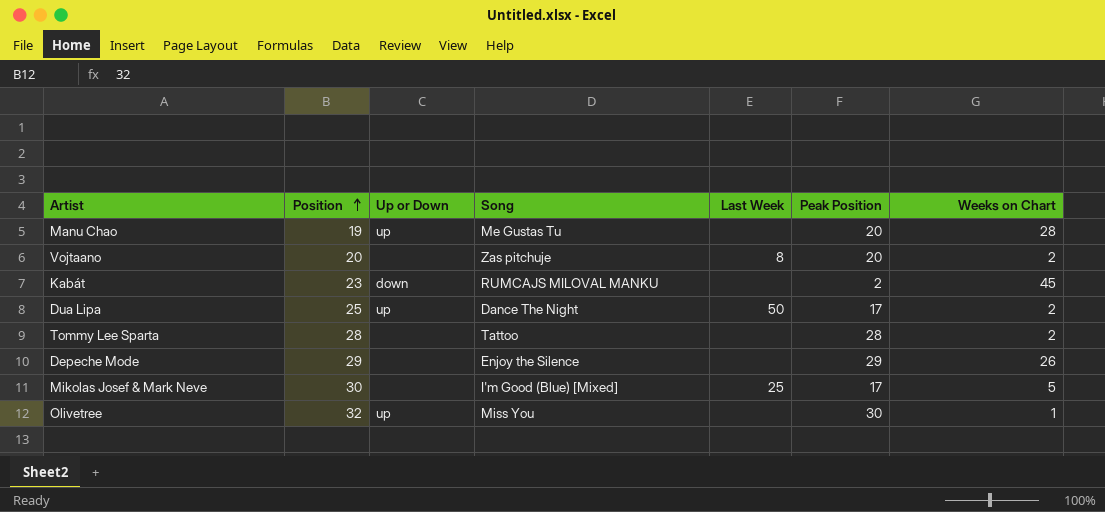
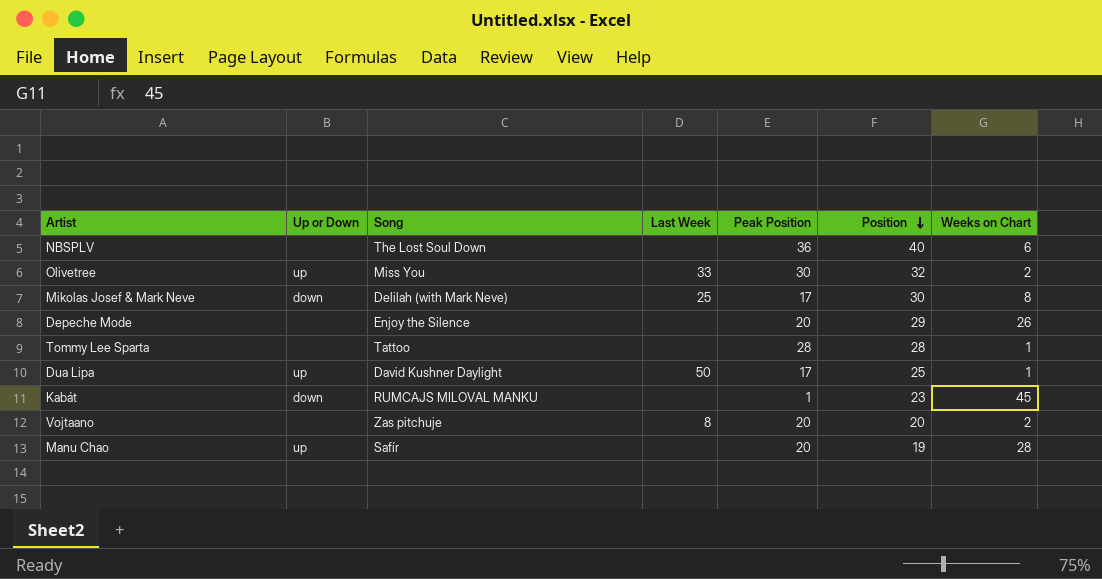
row order: Position ascending -> Position descending
column Position | position: 2 -> 6
row NBSPLV: none -> none | The Lost Soul Down | none | 36 | 40 | 6
Olivetree | Last Week: none -> 33
Olivetree | Weeks on Chart: 1 -> 2
Mikolas Josef & Mark Neve | Up or Down: none -> down
Mikolas Josef & Mark Neve | Song: I'm Good (Blue) [Mixed] -> Delilah (with Mark Neve)
Mikolas Josef & Mark Neve | Weeks on Chart: 5 -> 8
Depeche Mode | Peak Position: 29 -> 20
Tommy Lee Sparta | Weeks on Chart: 2 -> 1
Dua Lipa | Song: Dance The Night -> David Kushner Daylight
Dua Lipa | Weeks on Chart: 2 -> 1
Kabát | Peak Position: 2 -> 1
Manu Chao | Song: Me Gustas Tu -> Safír

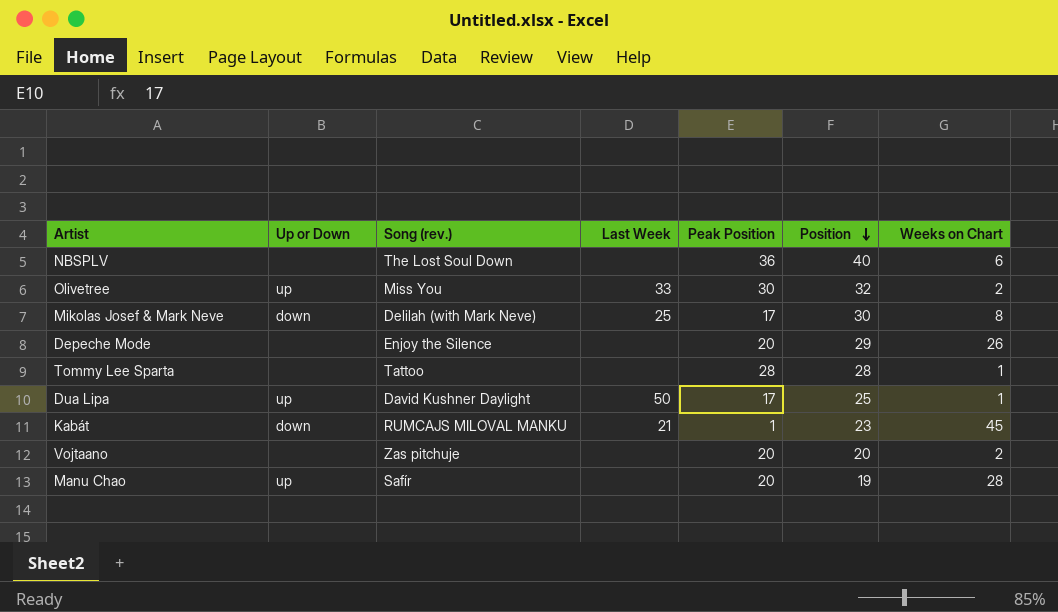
column name: Song -> Song (rev.)
Kabát | Last Week: none -> 21
Vojtaano | Last Week: 8 -> none

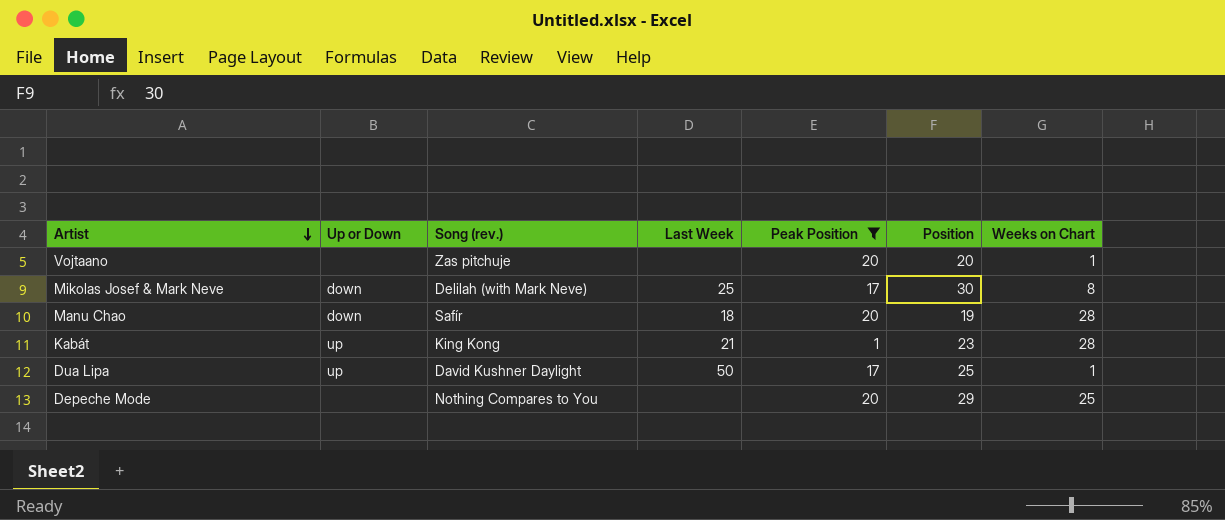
filter: none -> Peak Position <= 20
row order: Position descending -> Artist descending
Vojtaano | Weeks on Chart: 2 -> 1
Manu Chao | Up or Down: up -> down
Manu Chao | Last Week: none -> 18
Kabát | Up or Down: down -> up
Kabát | Song (rev.): RUMCAJS MILOVAL MANKU -> King Kong
Kabát | Weeks on Chart: 45 -> 28
Depeche Mode | Song (rev.): Enjoy the Silence -> Nothing Compares to You
Depeche Mode | Weeks on Chart: 26 -> 25

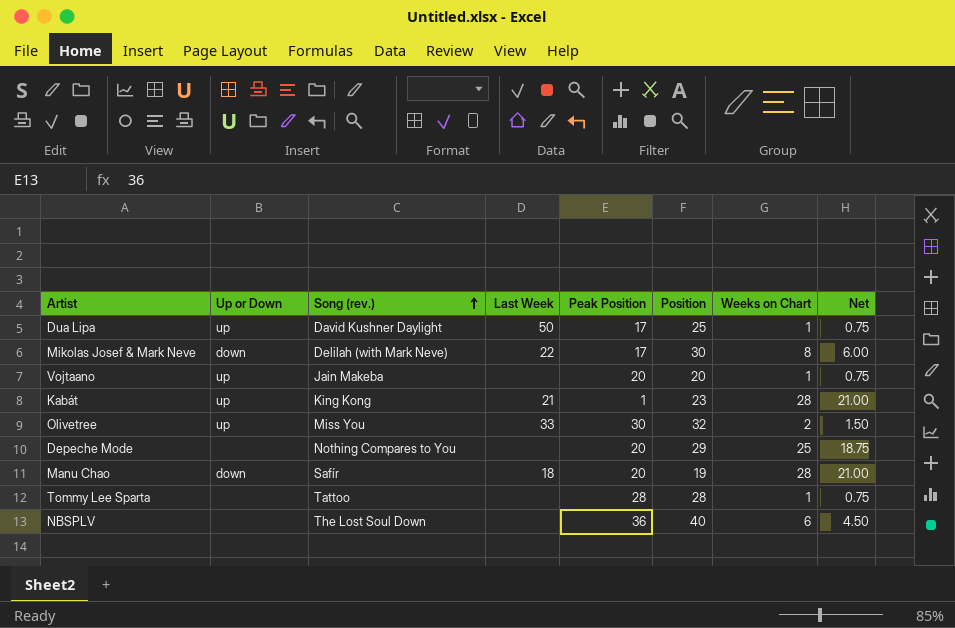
filter: Peak Position <= 20 -> none
row order: Artist descending -> Song (rev.) ascending
column Net | formula: none -> [Weeks on Chart] * 0.75
Mikolas Josef & Mark Neve | Last Week: 25 -> 22
Vojtaano | Up or Down: none -> up
Vojtaano | Song (rev.): Zas pitchuje -> Jain Makeba

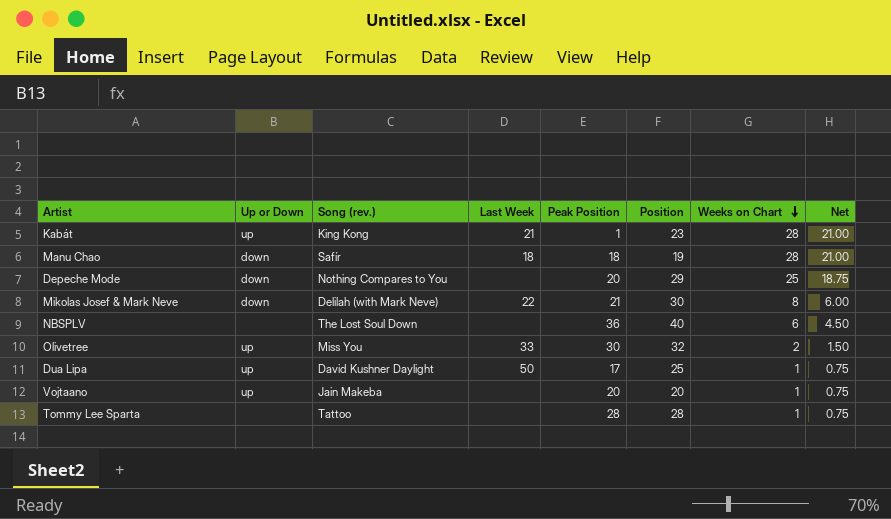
row order: Song (rev.) ascending -> Weeks on Chart descending
Manu Chao | Peak Position: 20 -> 18
Depeche Mode | Up or Down: none -> down
Mikolas Josef & Mark Neve | Peak Position: 17 -> 21

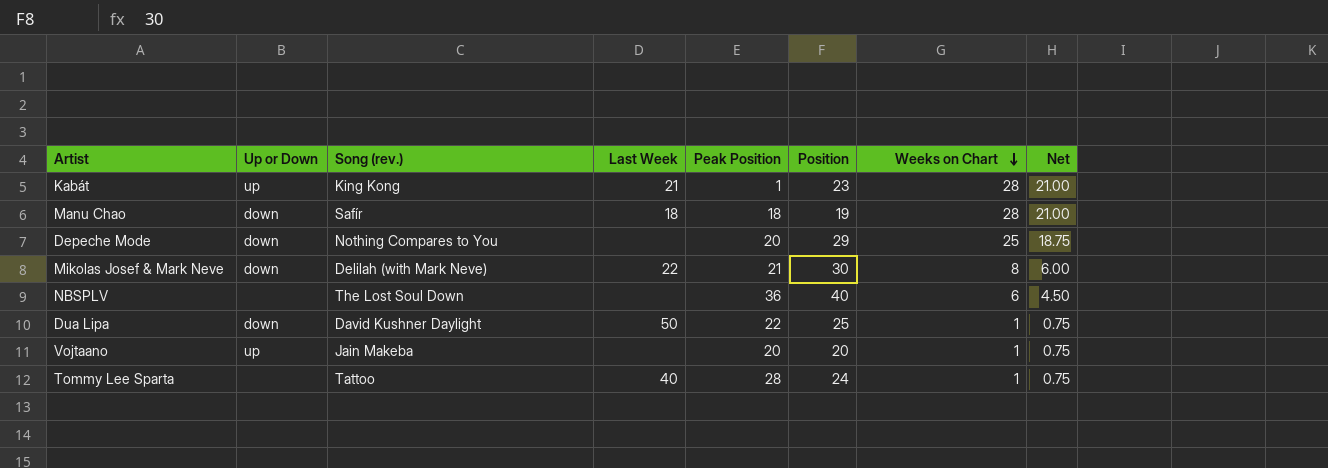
row Olivetree: up | Miss You | 33 | 30 | 32 | 2 | 1.50 -> none
Dua Lipa | Up or Down: up -> down
Dua Lipa | Peak Position: 17 -> 22
Tommy Lee Sparta | Last Week: none -> 40
Tommy Lee Sparta | Position: 28 -> 24

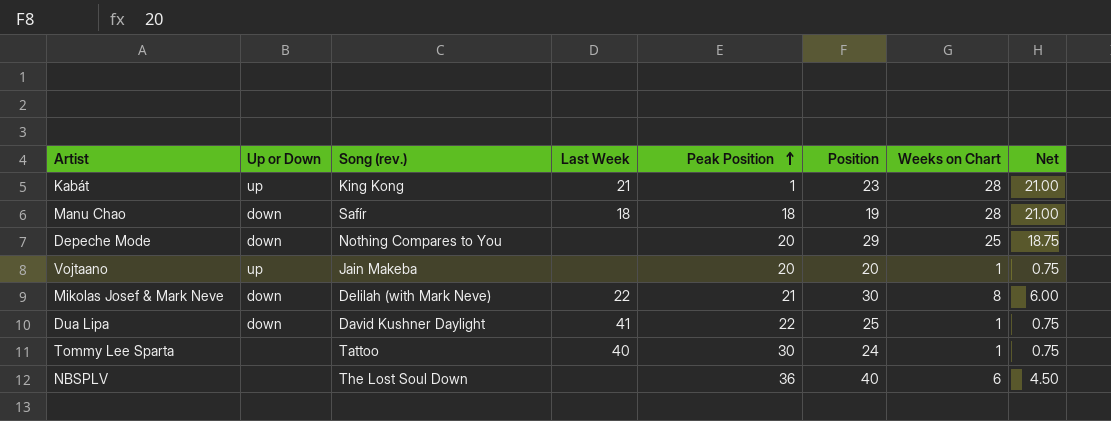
row order: Weeks on Chart descending -> Peak Position ascending
Dua Lipa | Last Week: 50 -> 41
Tommy Lee Sparta | Peak Position: 28 -> 30

